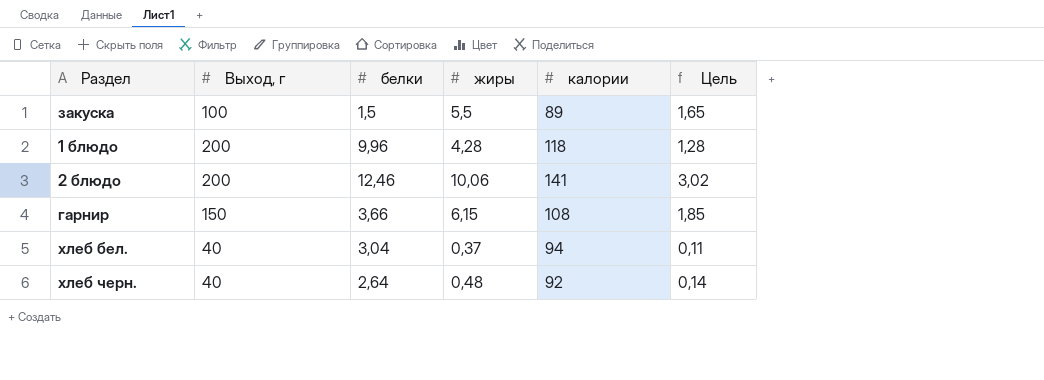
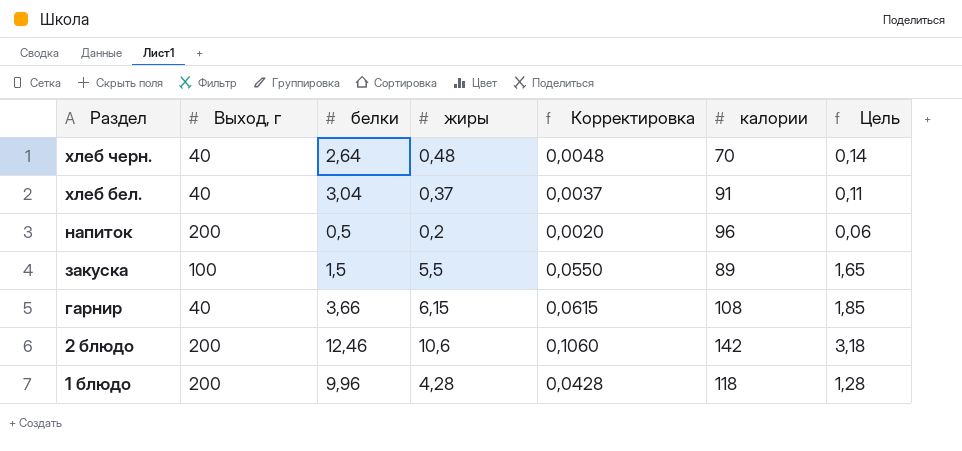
row order: none -> Раздел descending
column Корректировка | formula: none -> [жиры] * 0,01
хлеб черн. | калории: 92 -> 70
хлеб бел. | калории: 94 -> 91
row напиток: none -> 200 | 0,5 | 0,2 | 0,0020 | 96 | 0,06
гарнир | Выход, г: 150 -> 40
2 блюдо | жиры: 10,06 -> 10,6
2 блюдо | калории: 141 -> 142
2 блюдо | Цель: 3,02 -> 3,18

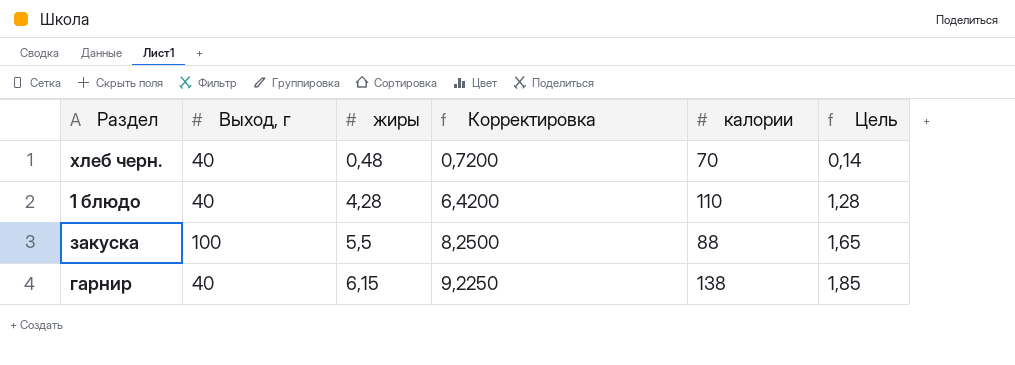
row order: Раздел descending -> жиры ascending
column белки | position: 3 -> none
column Корректировка | formula: [жиры] * 0,01 -> [жиры] * 1,5
row хлеб бел.: 40 | 3,04 | 0,37 | 0,0037 | 91 | 0,11 -> none
row напиток: 200 | 0,5 | 0,2 | 0,0020 | 96 | 0,06 -> none
row 2 блюдо: 200 | 12,46 | 10,6 | 0,1060 | 142 | 3,18 -> none
1 блюдо | Выход, г: 200 -> 40
1 блюдо | калории: 118 -> 110
закуска | калории: 89 -> 88
гарнир | калории: 108 -> 138

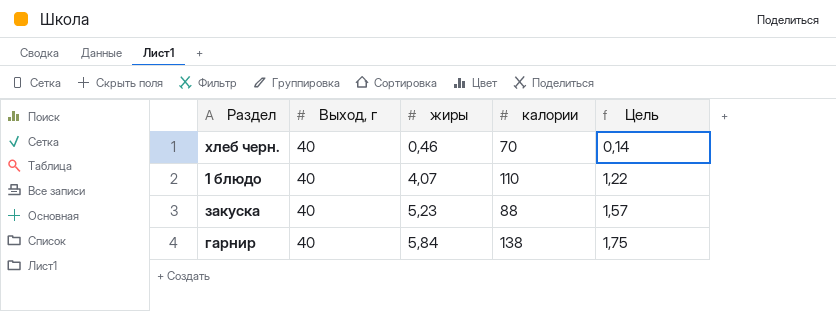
column Корректировка | formula: [жиры] * 1,5 -> none
хлеб черн. | жиры: 0,48 -> 0,46
1 блюдо | жиры: 4,28 -> 4,07
1 блюдо | Цель: 1,28 -> 1,22
закуска | Выход, г: 100 -> 40
закуска | жиры: 5,5 -> 5,23
закуска | Цель: 1,65 -> 1,57
гарнир | жиры: 6,15 -> 5,84
гарнир | Цель: 1,85 -> 1,75

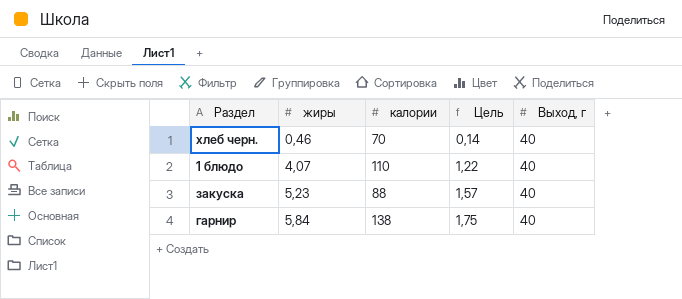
column Выход, г | position: 2 -> 5

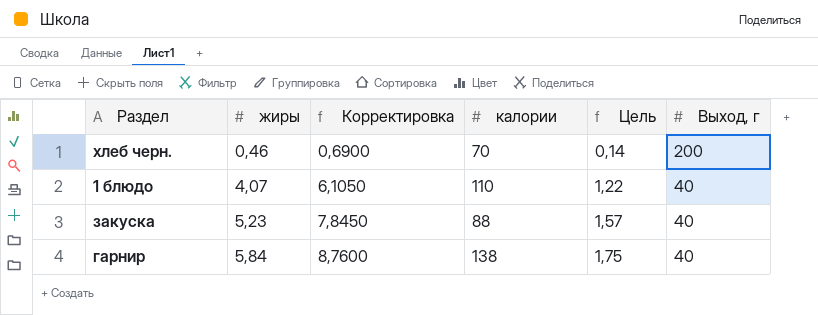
column Корректировка | formula: none -> [жиры] * 1,5
хлеб черн. | Выход, г: 40 -> 200

